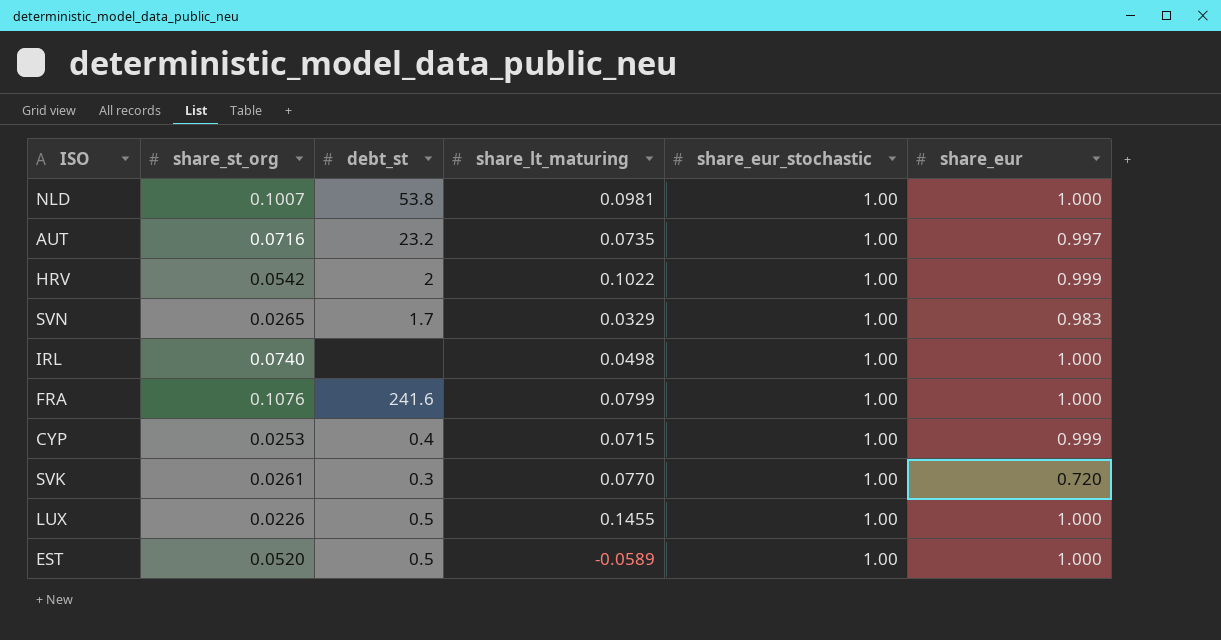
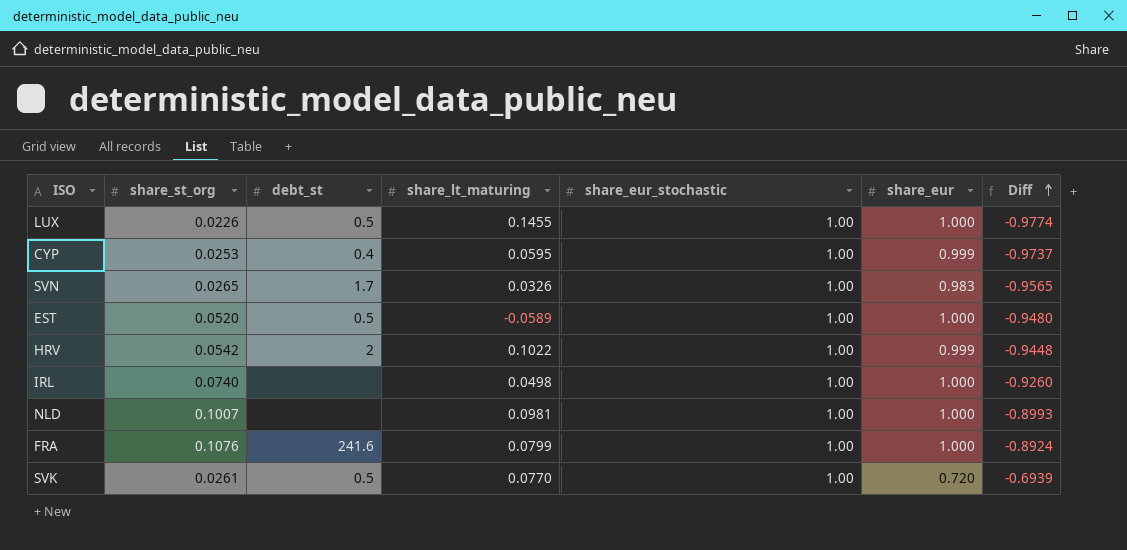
row order: none -> Diff ascending
column Diff | formula: none -> [share_st_org] - [share_eur]
row AUT: 0.0716 | 23.2 | 0.0735 | 1.00 | 0.997 -> none
CYP | share_lt_maturing: 0.0715 -> 0.0595
SVN | share_lt_maturing: 0.0329 -> 0.0326
NLD | debt_st: 53.8 -> none
SVK | debt_st: 0.3 -> 0.5

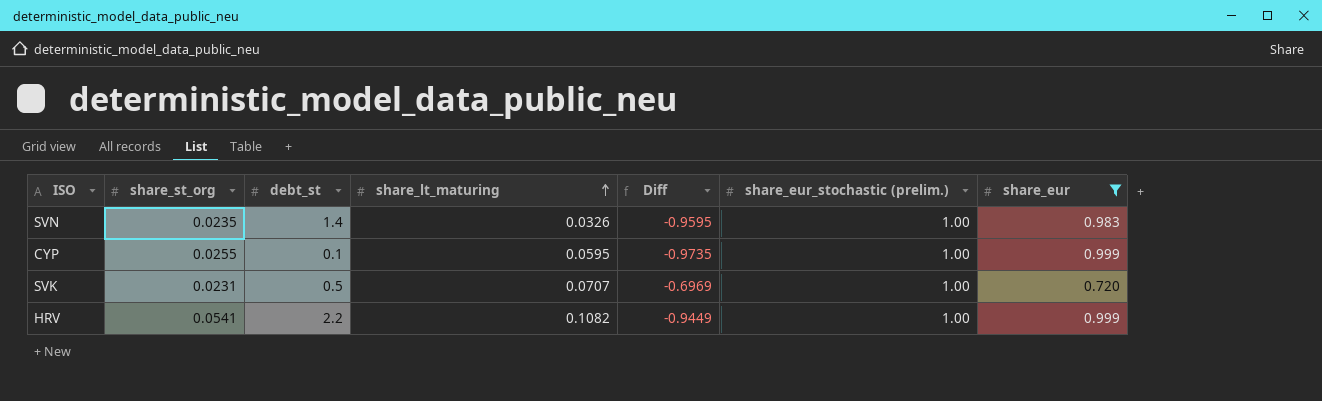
filter: none -> share_eur != 1.000
row order: Diff ascending -> share_lt_maturing ascending
column Diff | position: 7 -> 5
column name: share_eur_stochastic -> share_eur_stochastic (prelim.)
SVN | share_st_org: 0.0265 -> 0.0235
SVN | debt_st: 1.7 -> 1.4
SVN | Diff: -0.9565 -> -0.9595
CYP | share_st_org: 0.0253 -> 0.0255
CYP | debt_st: 0.4 -> 0.1
CYP | Diff: -0.9737 -> -0.9735
SVK | share_st_org: 0.0261 -> 0.0231
SVK | share_lt_maturing: 0.0770 -> 0.0707
SVK | Diff: -0.6939 -> -0.6969
HRV | share_st_org: 0.0542 -> 0.0541
HRV | debt_st: 2 -> 2.2
HRV | share_lt_maturing: 0.1022 -> 0.1082
HRV | Diff: -0.9448 -> -0.9449

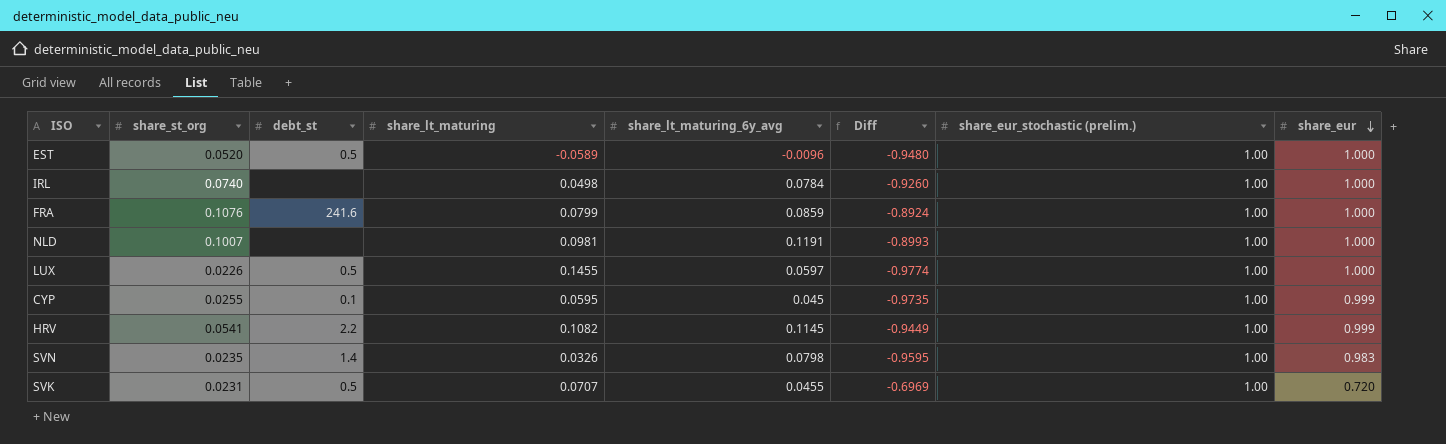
filter: share_eur != 1.000 -> none
row order: share_lt_maturing ascending -> share_eur descending
column share_lt_maturing_6y_avg | position: none -> 5

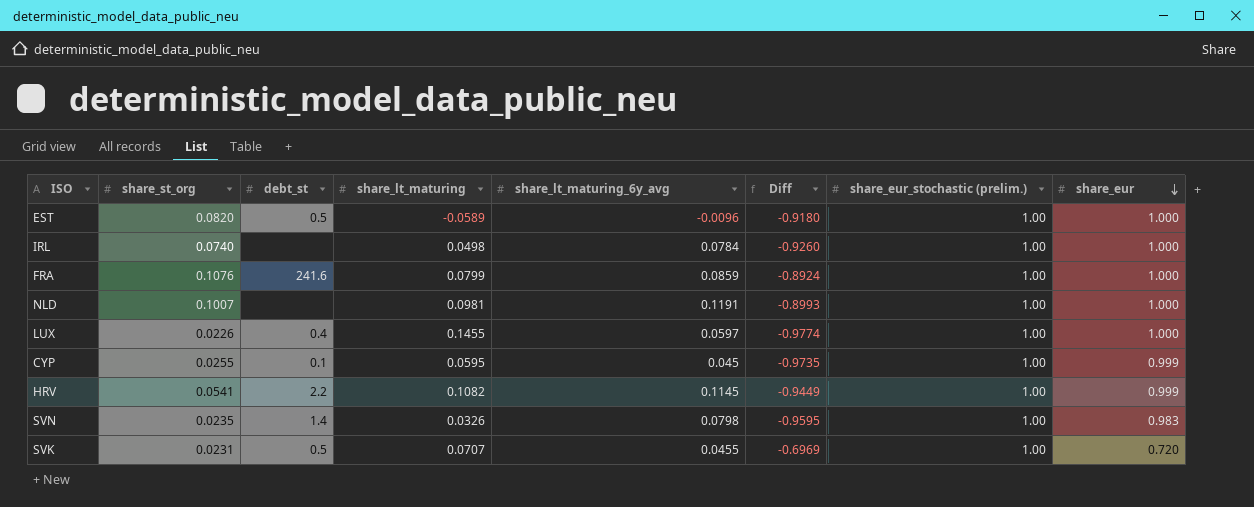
EST | share_st_org: 0.0520 -> 0.0820
EST | Diff: -0.9480 -> -0.9180
LUX | debt_st: 0.5 -> 0.4

